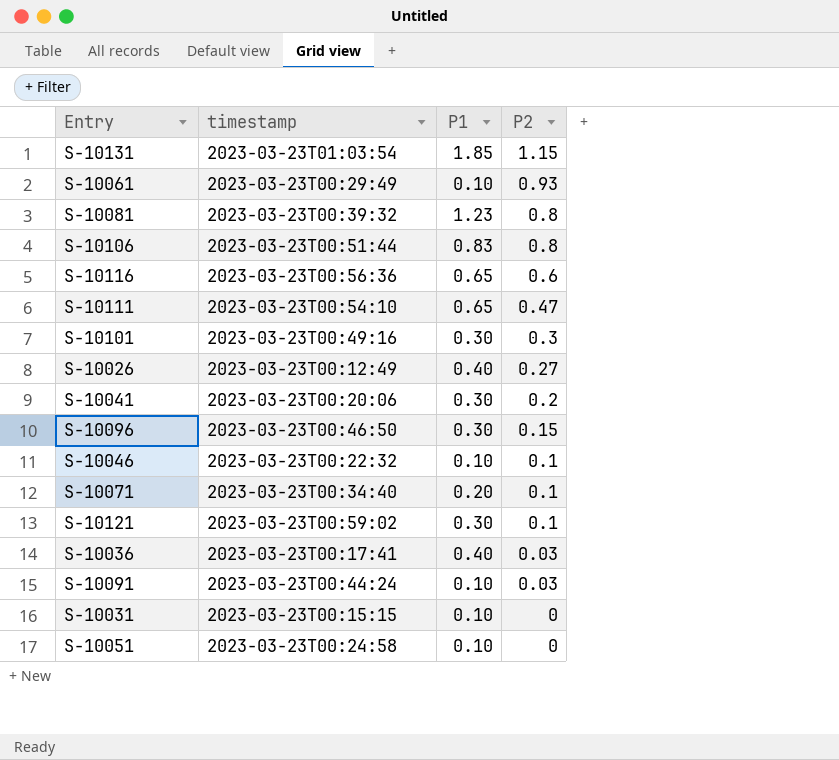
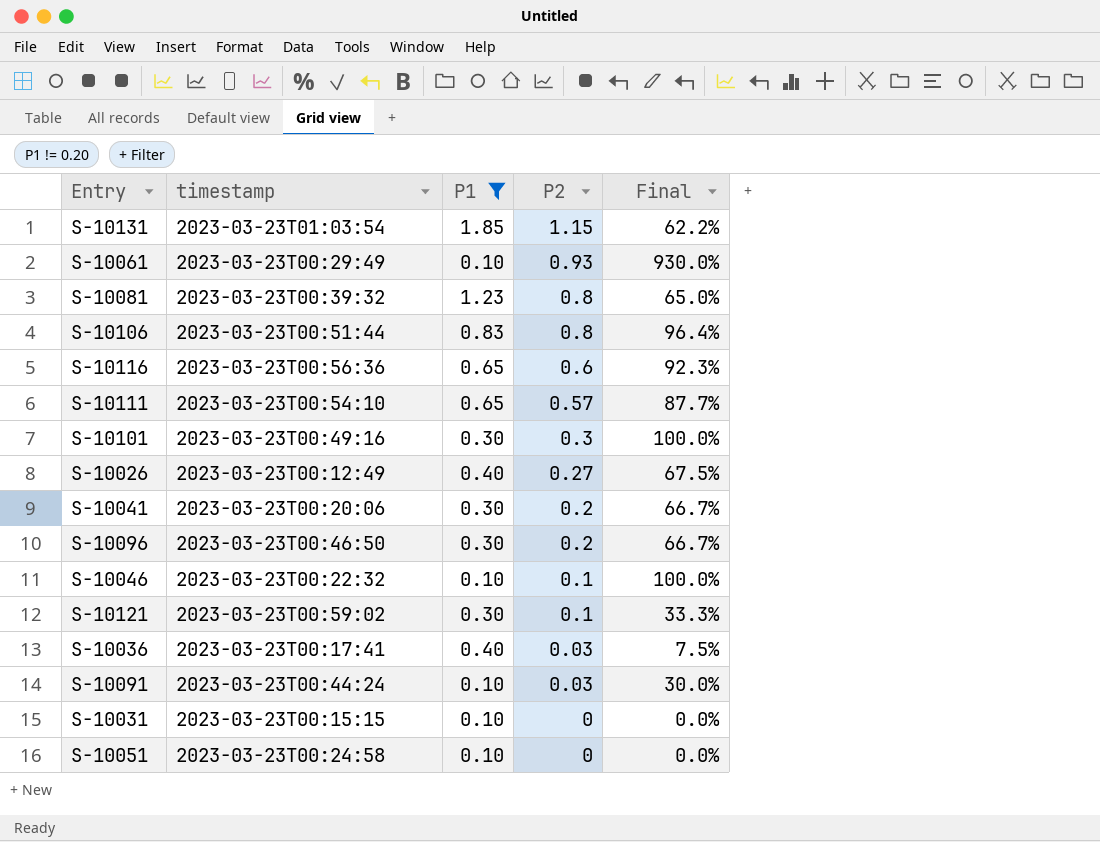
filter: none -> P1 != 0.20
column Final | formula: none -> [P2] / [P1]
S-10111 | P2: 0.47 -> 0.57
S-10096 | P2: 0.15 -> 0.2

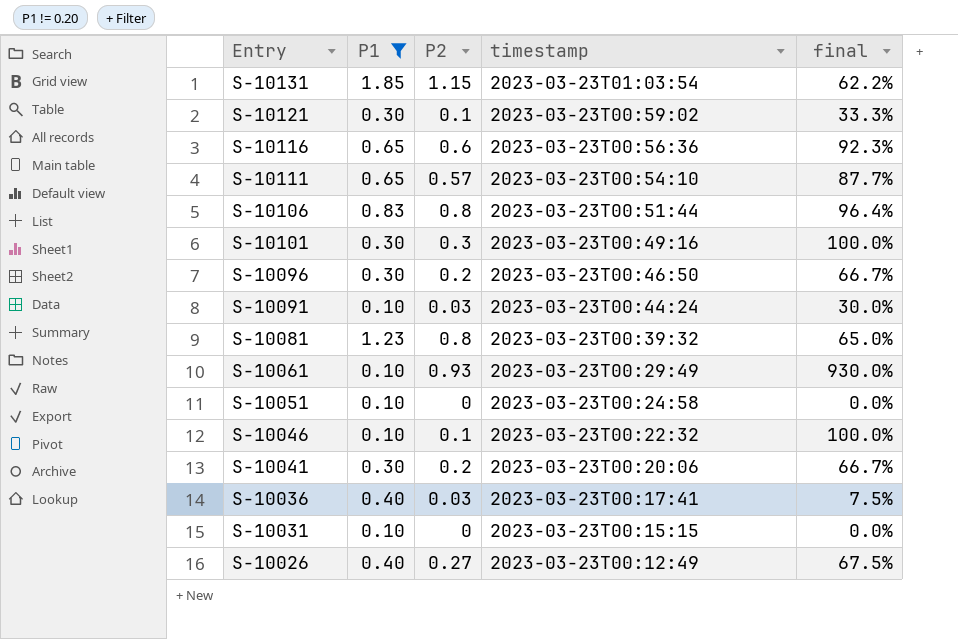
row order: P2 descending -> Entry descending
column timestamp | position: 2 -> 4
column name: Final -> final

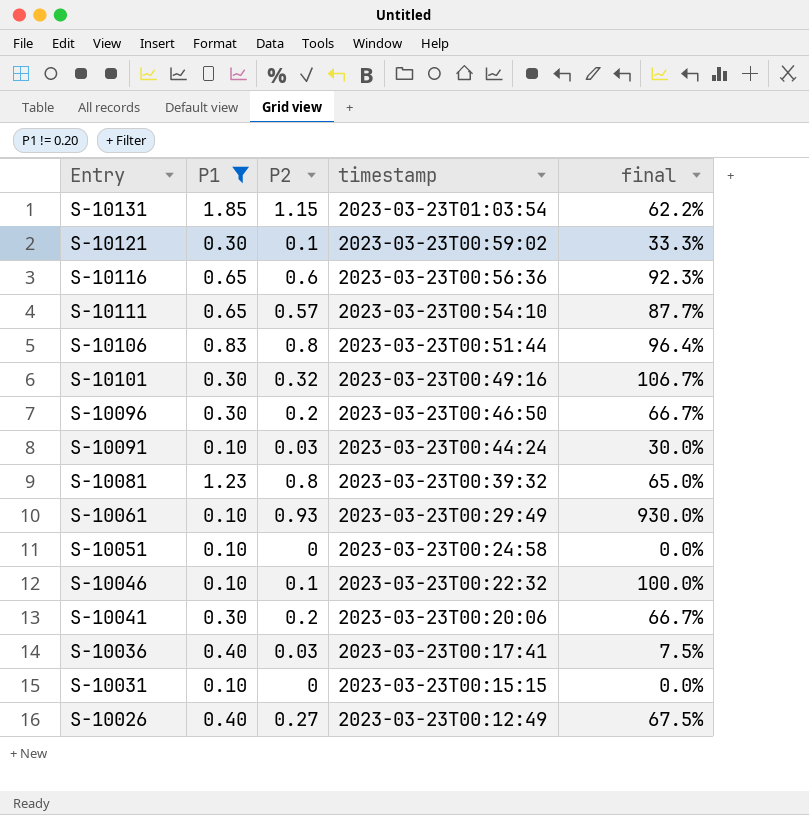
S-10101 | P2: 0.3 -> 0.32
S-10101 | final: 100.0% -> 106.7%

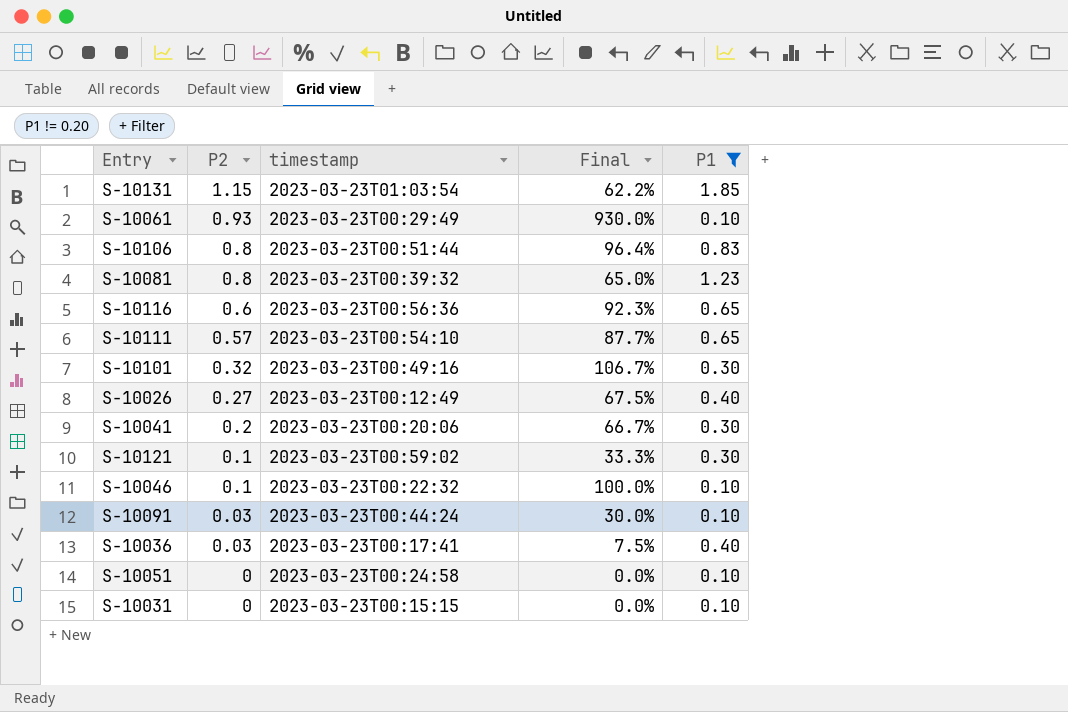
row order: Entry descending -> P2 descending
column name: final -> Final
column P1 | position: 2 -> 5
row S-10096: 0.30 | 0.2 | 2023-03-23T00:46:50 | 66.7% -> none

